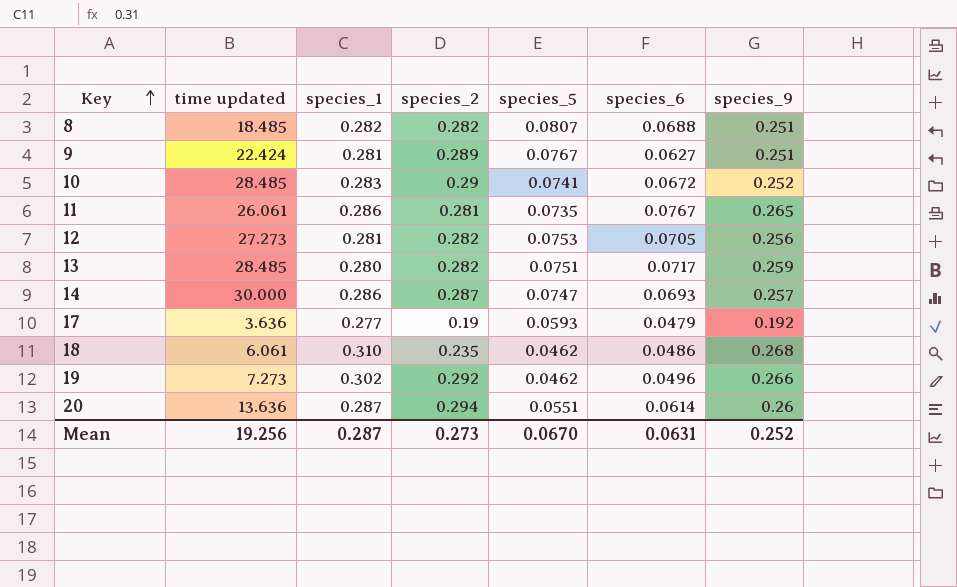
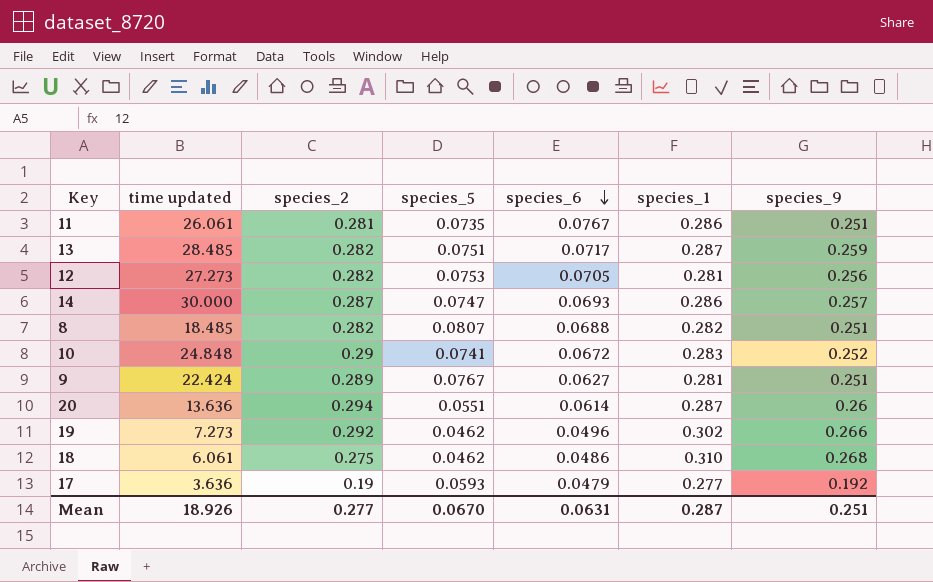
row order: Key ascending -> species_6 descending
column species_1 | position: 3 -> 6
11 | species_9: 0.265 -> 0.251
13 | species_1: 0.280 -> 0.287
10 | time updated: 28.485 -> 24.848
18 | species_2: 0.235 -> 0.275
Mean | time updated: 19.256 -> 18.926
Mean | species_2: 0.273 -> 0.277
Mean | species_9: 0.252 -> 0.251

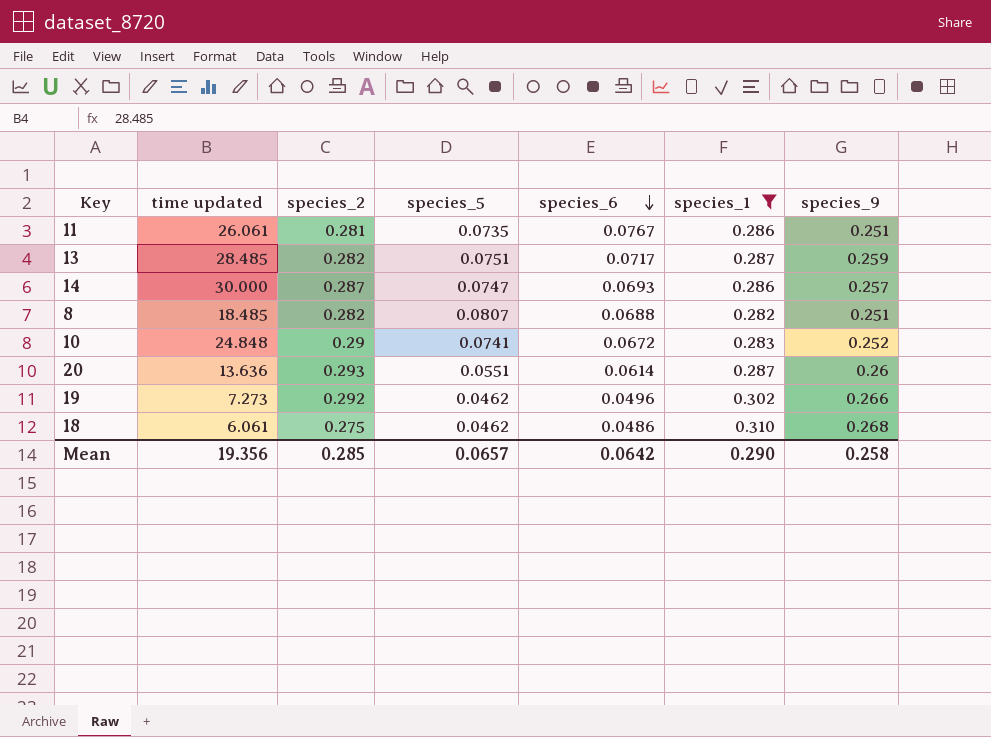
filter: none -> species_1 >= 0.282
20 | species_2: 0.294 -> 0.293
Mean | time updated: 18.926 -> 19.356
Mean | species_2: 0.277 -> 0.285
Mean | species_5: 0.0670 -> 0.0657
Mean | species_6: 0.0631 -> 0.0642
Mean | species_1: 0.287 -> 0.290
Mean | species_9: 0.251 -> 0.258

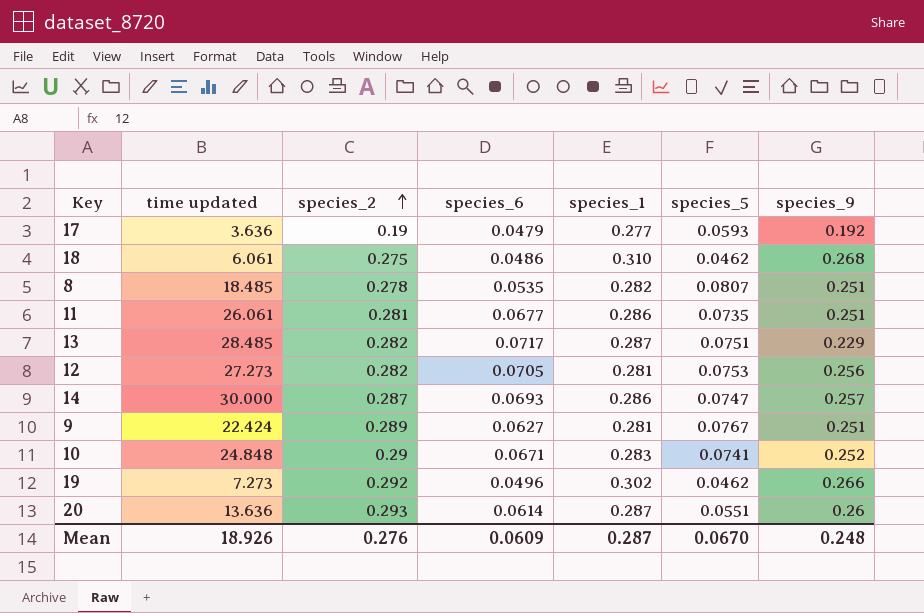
filter: species_1 >= 0.282 -> none
row order: species_6 descending -> species_2 ascending
column species_5 | position: 4 -> 6
8 | species_2: 0.282 -> 0.278
8 | species_6: 0.0688 -> 0.0535
11 | species_6: 0.0767 -> 0.0677
13 | species_9: 0.259 -> 0.229
10 | species_6: 0.0672 -> 0.0671
Mean | time updated: 19.356 -> 18.926
Mean | species_2: 0.285 -> 0.276
Mean | species_6: 0.0642 -> 0.0609
Mean | species_1: 0.290 -> 0.287
Mean | species_5: 0.0657 -> 0.0670
Mean | species_9: 0.258 -> 0.248

